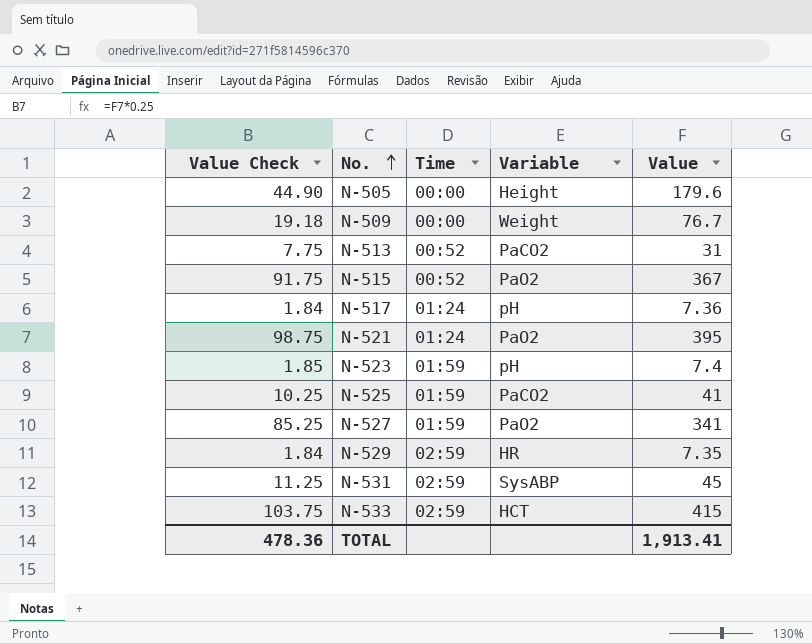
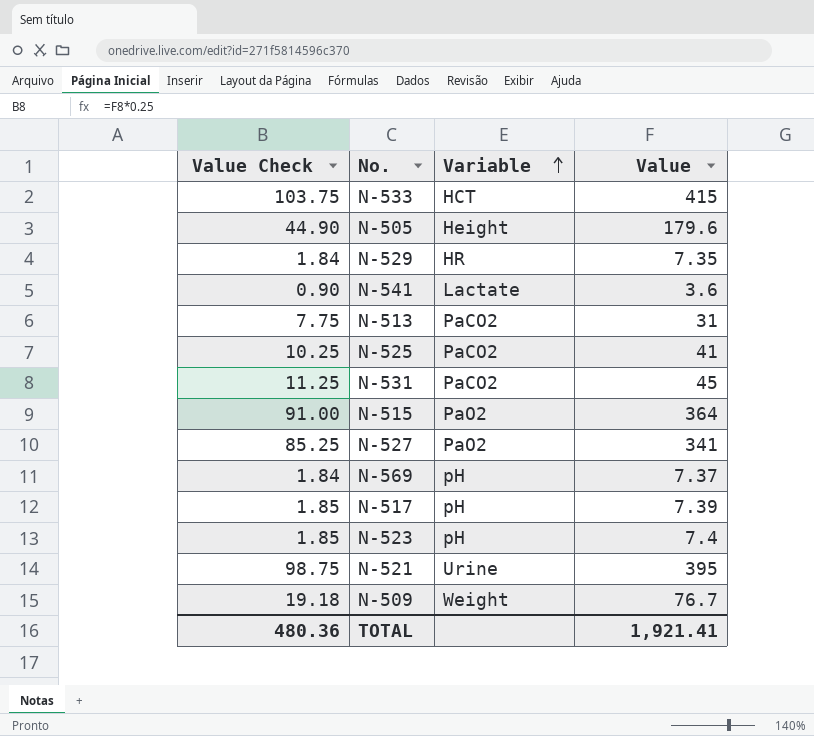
row order: No. ascending -> Variable ascending
column Time | position: 3 -> none
row N-541: none -> 0.90 | Lactate | 3.6
N-531 | Variable: SysABP -> PaCO2
N-515 | Value Check: 91.75 -> 91.00
N-515 | Value: 367 -> 364
row N-569: none -> 1.84 | pH | 7.37
N-517 | Value Check: 1.84 -> 1.85
N-517 | Value: 7.36 -> 7.39
N-521 | Variable: PaO2 -> Urine
TOTAL | Value Check: 478.36 -> 480.36
TOTAL | Value: 1,913.41 -> 1,921.41

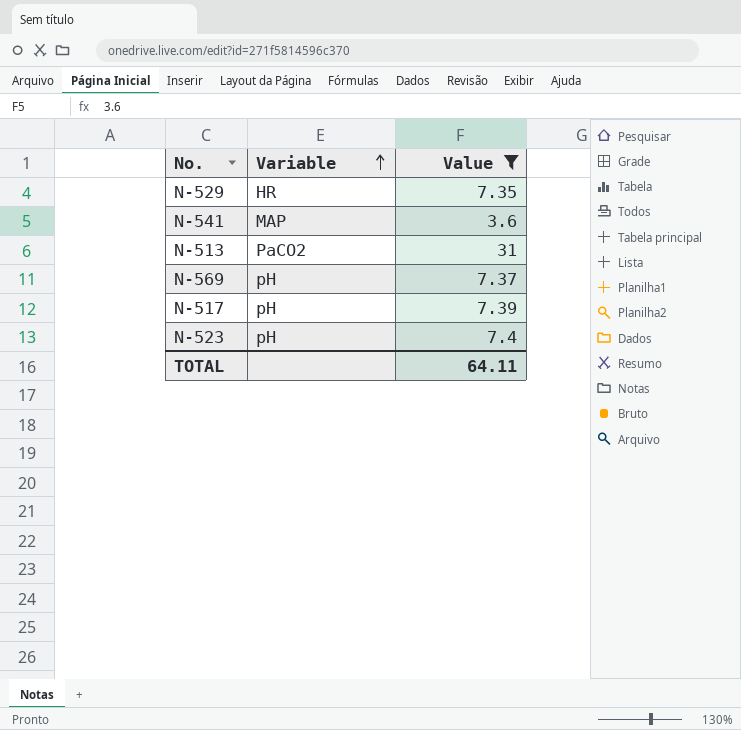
filter: none -> Value <= 31
column Value Check | formula: [Value] * 0.25 -> none
N-541 | Variable: Lactate -> MAP
TOTAL | Value: 1,921.41 -> 64.11

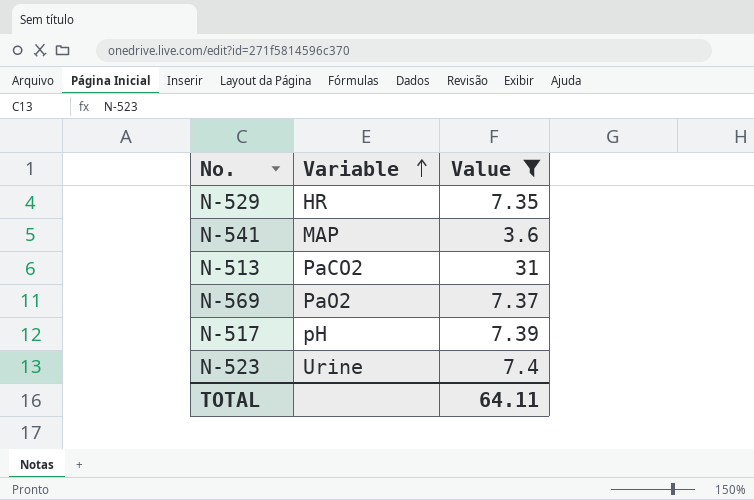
N-569 | Variable: pH -> PaO2
N-523 | Variable: pH -> Urine

